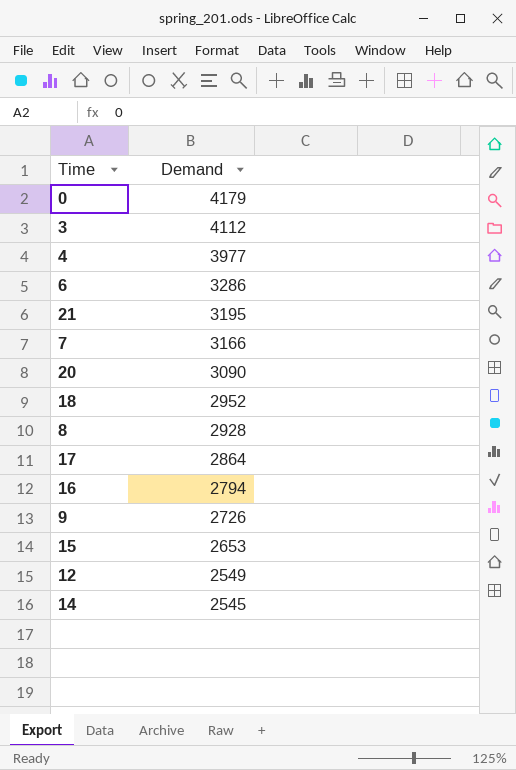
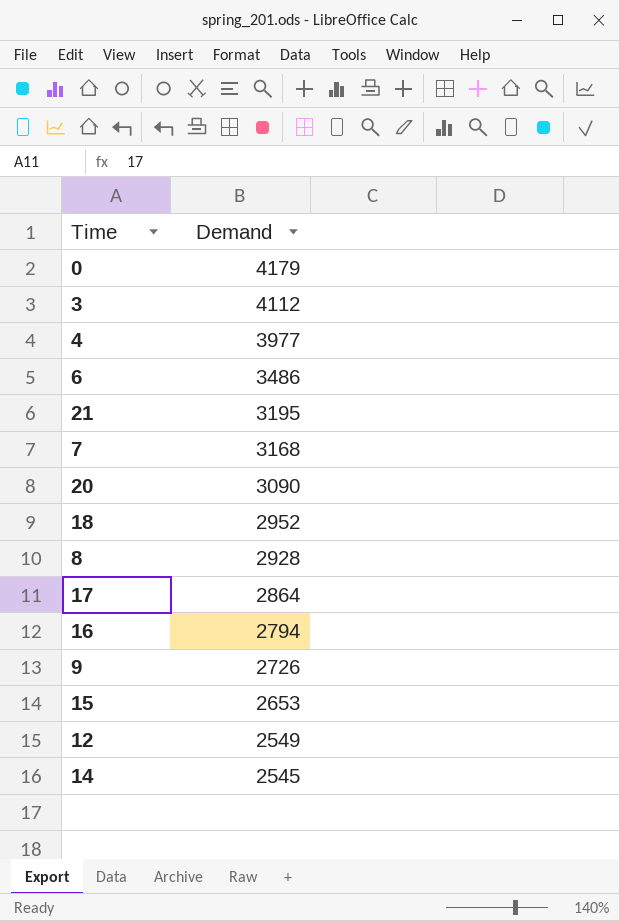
6 | Demand: 3286 -> 3486
7 | Demand: 3166 -> 3168

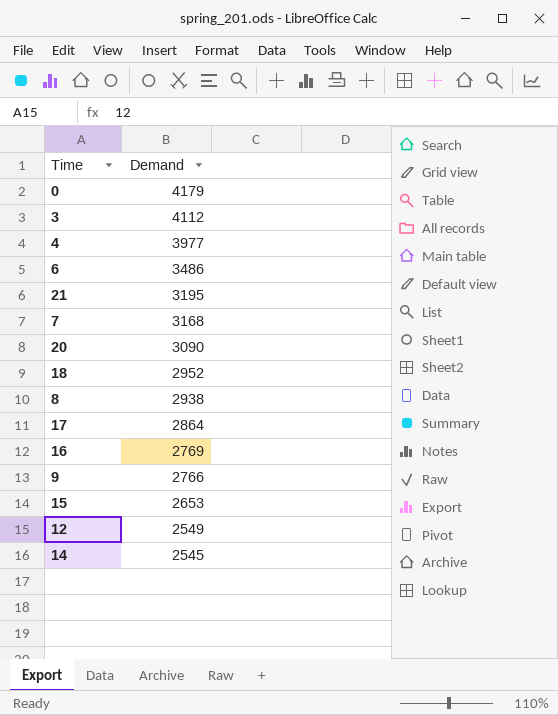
8 | Demand: 2928 -> 2938
16 | Demand: 2794 -> 2769
9 | Demand: 2726 -> 2766

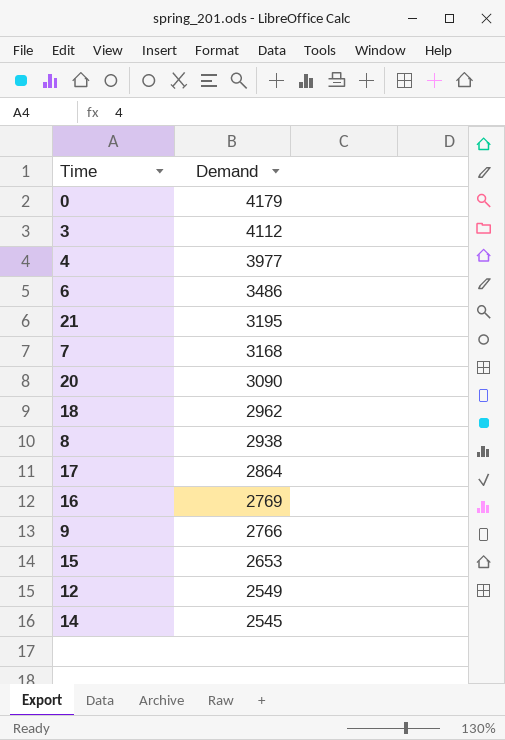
18 | Demand: 2952 -> 2962

